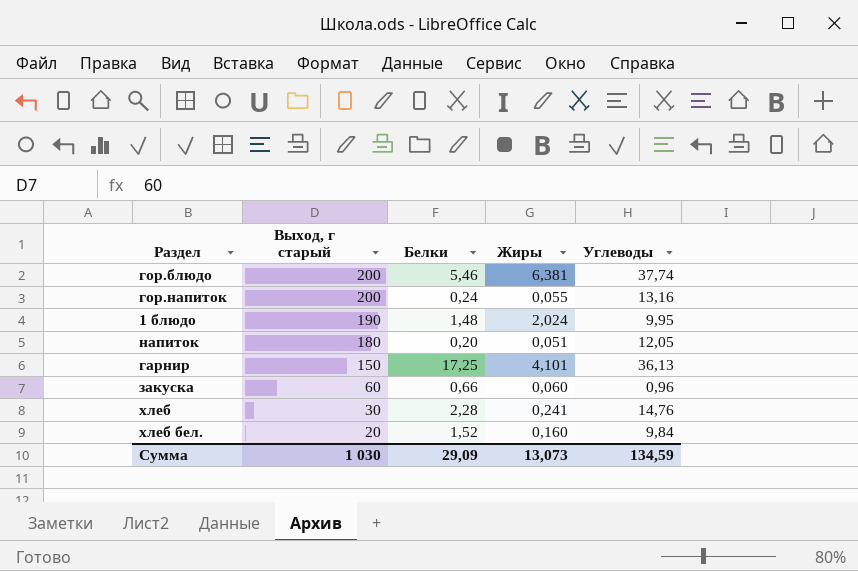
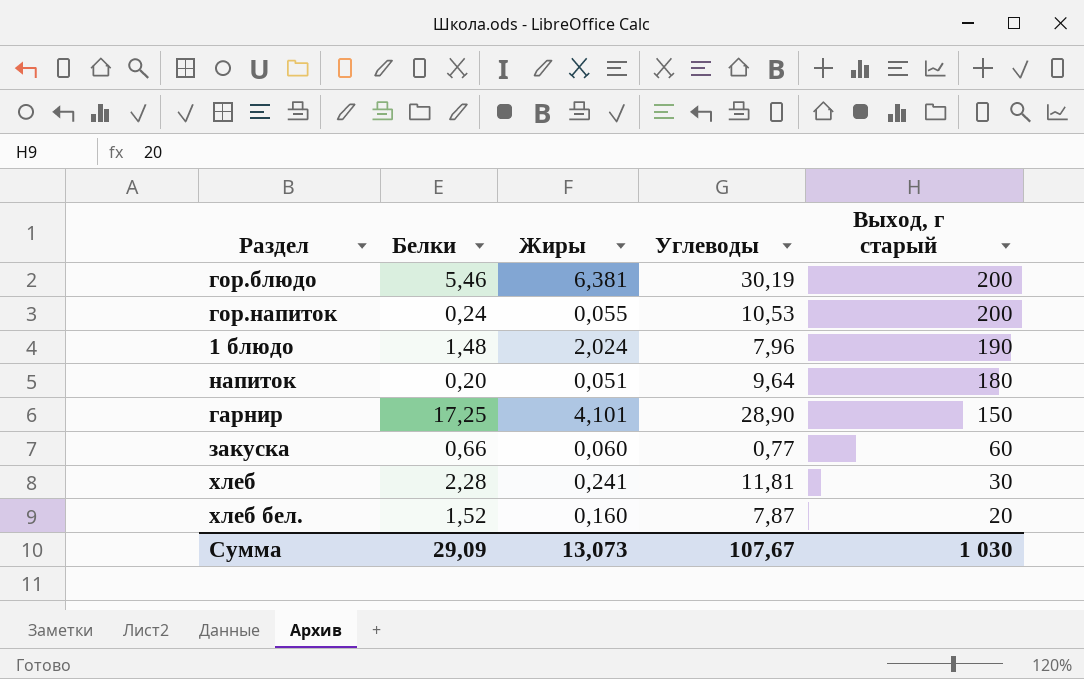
column Выход, г старый | position: 2 -> 5
гор.блюдо | Углеводы: 37,74 -> 30,19
гор.напиток | Углеводы: 13,16 -> 10,53
1 блюдо | Углеводы: 9,95 -> 7,96
напиток | Углеводы: 12,05 -> 9,64
гарнир | Углеводы: 36,13 -> 28,90
закуска | Углеводы: 0,96 -> 0,77
хлеб | Углеводы: 14,76 -> 11,81
хлеб бел. | Углеводы: 9,84 -> 7,87
Сумма | Углеводы: 134,59 -> 107,67

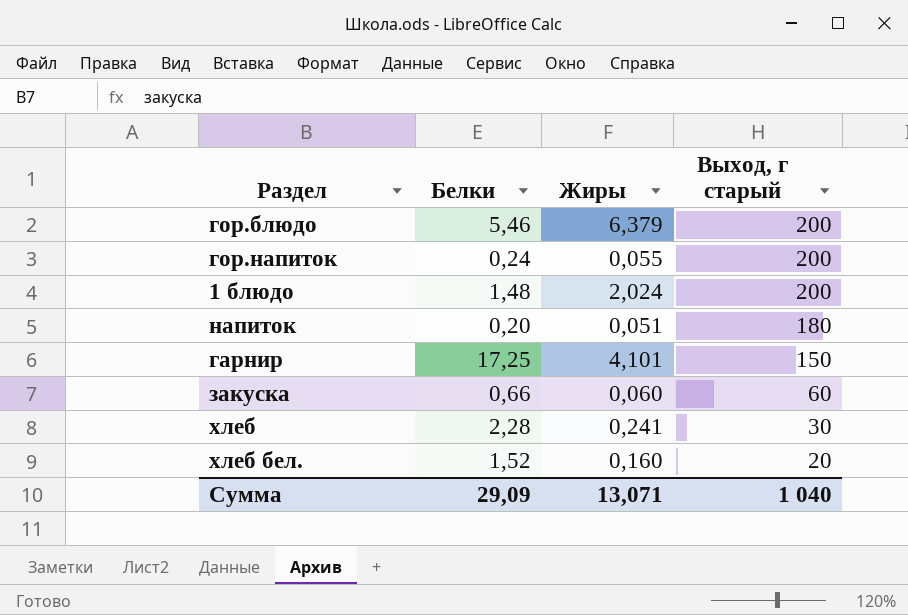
column Углеводы | position: 4 -> none
гор.блюдо | Жиры: 6,381 -> 6,379
1 блюдо | Выход, г старый: 190 -> 200
Сумма | Жиры: 13,073 -> 13,071
Сумма | Выход, г старый: 1 030 -> 1 040

